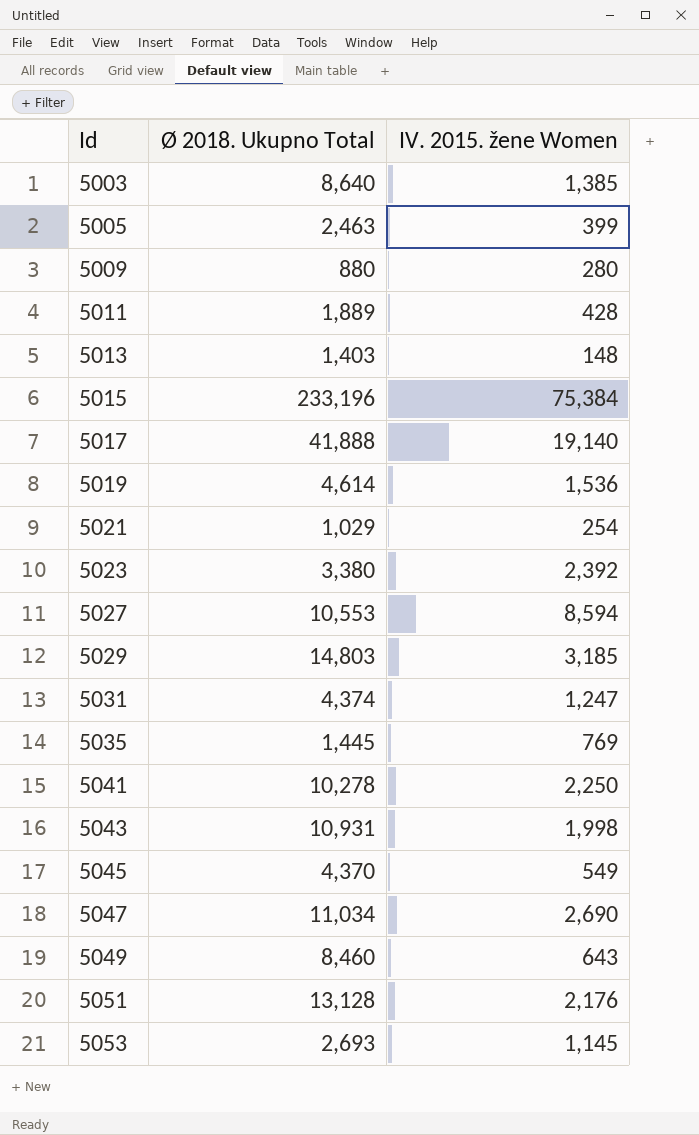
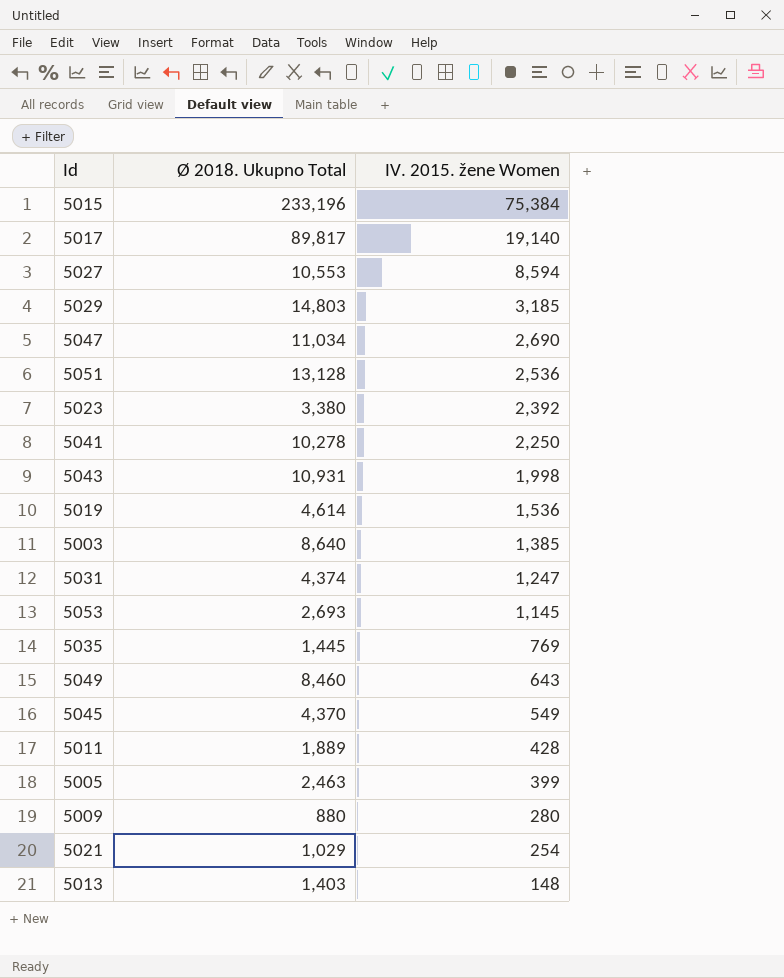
row order: Id ascending -> IV. 2015. žene Women descending
5017 | Ø 2018. Ukupno Total: 41,888 -> 89,817
5051 | IV. 2015. žene Women: 2,176 -> 2,536

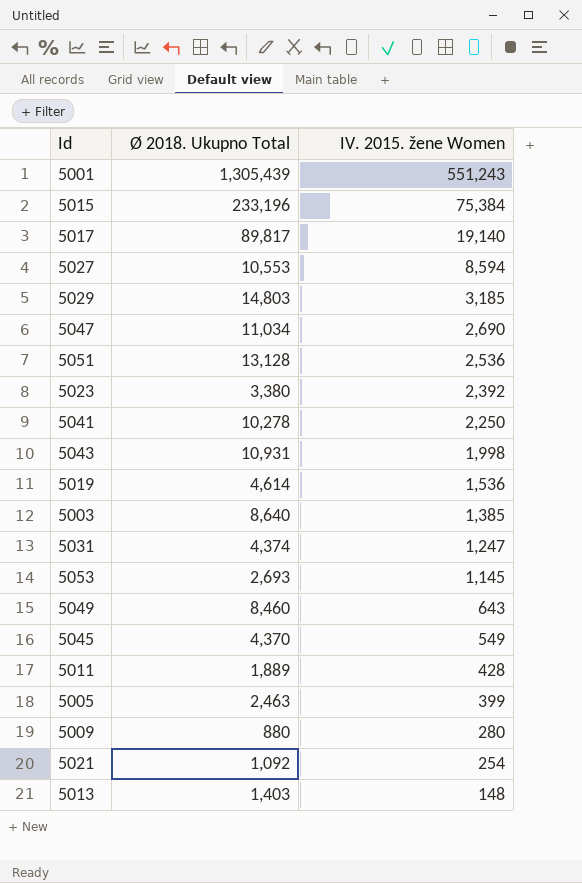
row 5035: 1,445 | 769 -> none
row 5001: none -> 1,305,439 | 551,243
5021 | Ø 2018. Ukupno Total: 1,029 -> 1,092

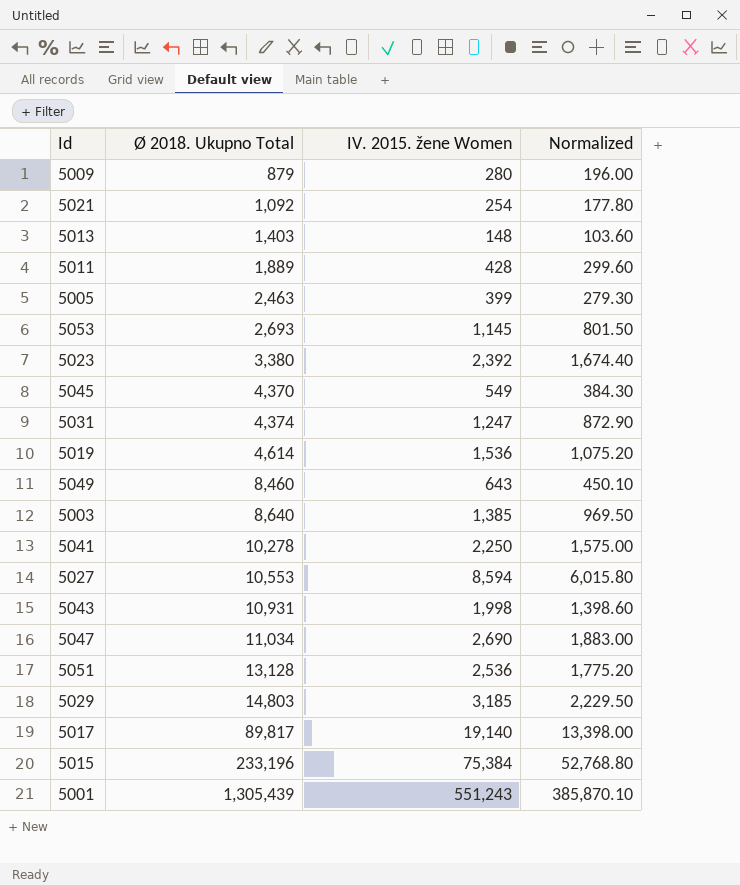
row order: IV. 2015. žene Women descending -> Ø 2018. Ukupno Total ascending
column Normalized | formula: none -> [IV. 2015. žene Women] * 0.7
5009 | Ø 2018. Ukupno Total: 880 -> 879

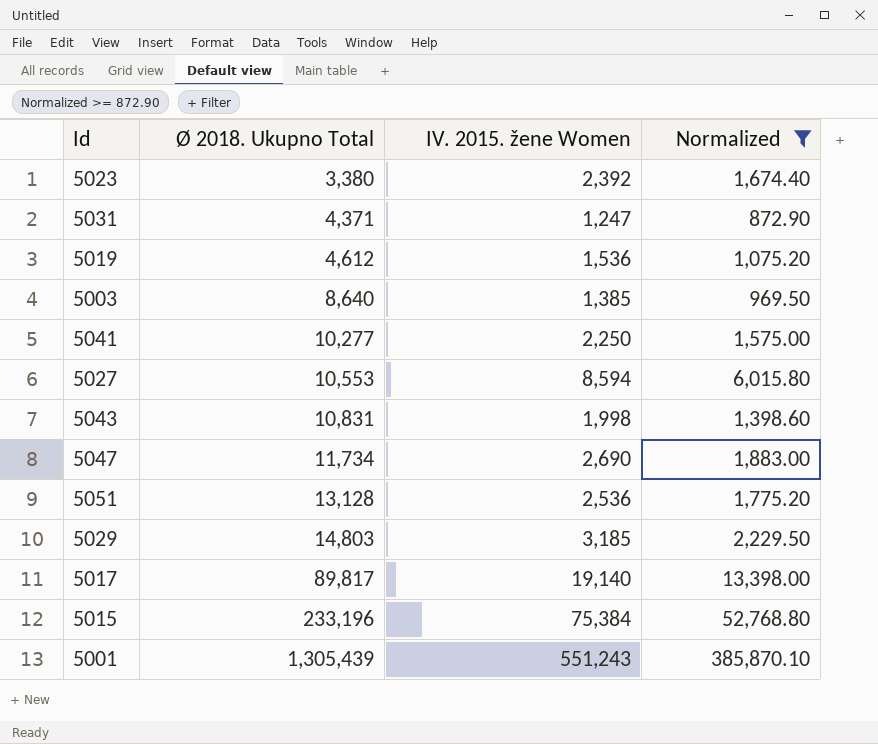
filter: none -> Normalized >= 872.90
5031 | Ø 2018. Ukupno Total: 4,374 -> 4,371
5019 | Ø 2018. Ukupno Total: 4,614 -> 4,612
5041 | Ø 2018. Ukupno Total: 10,278 -> 10,277
5043 | Ø 2018. Ukupno Total: 10,931 -> 10,831
5047 | Ø 2018. Ukupno Total: 11,034 -> 11,734

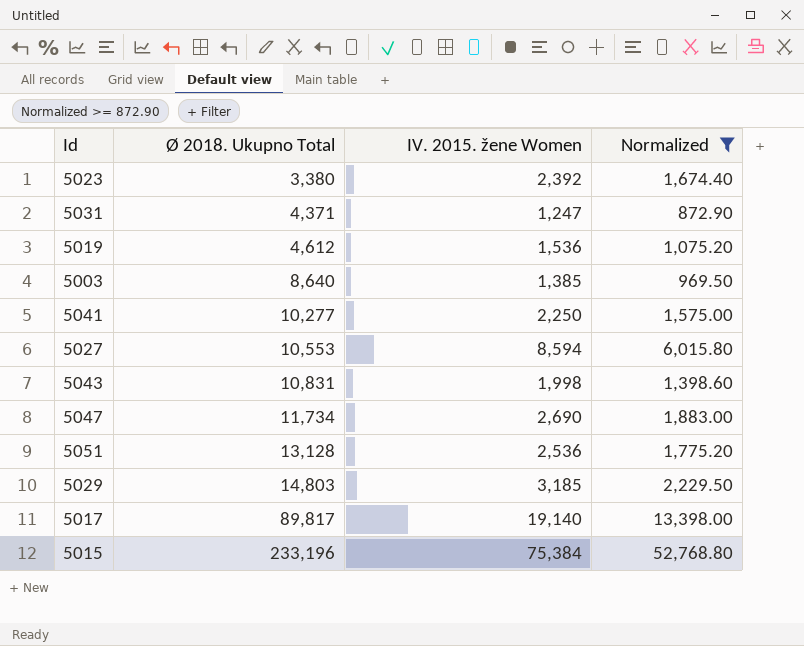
row 5001: 1,305,439 | 551,243 | 385,870.10 -> none

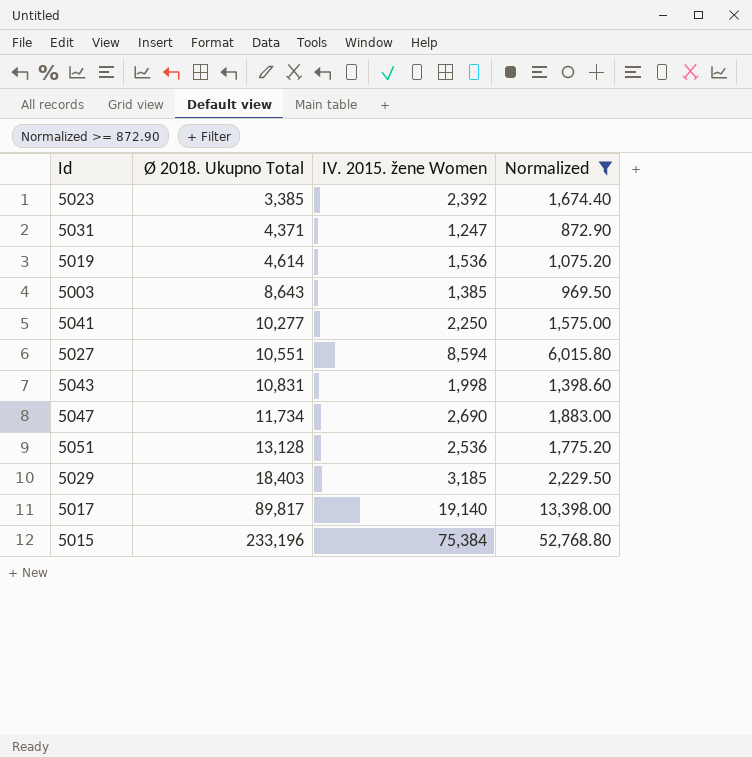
5023 | Ø 2018. Ukupno Total: 3,380 -> 3,385
5019 | Ø 2018. Ukupno Total: 4,612 -> 4,614
5003 | Ø 2018. Ukupno Total: 8,640 -> 8,643
5027 | Ø 2018. Ukupno Total: 10,553 -> 10,551
5029 | Ø 2018. Ukupno Total: 14,803 -> 18,403

